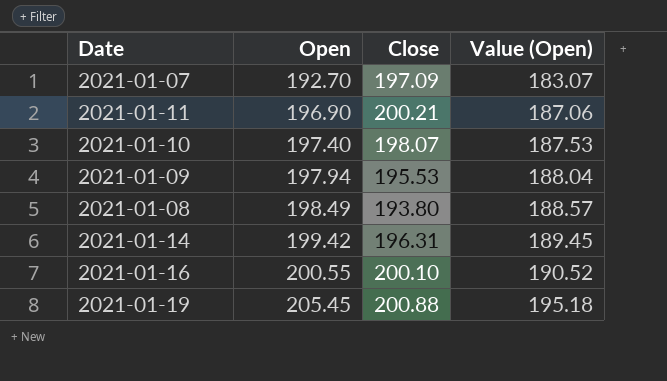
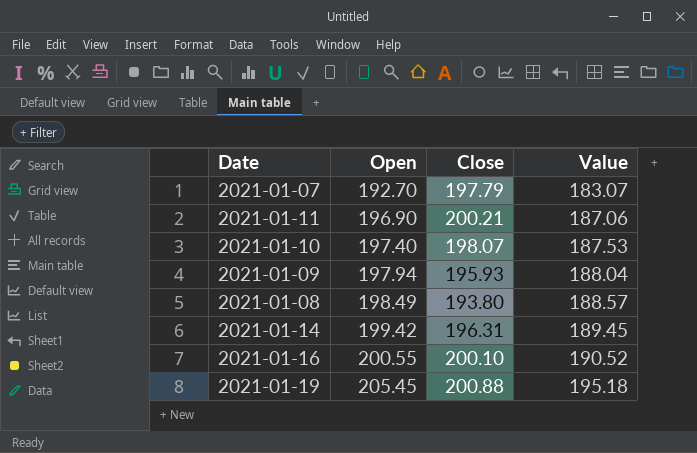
column name: Value (Open) -> Value
2021-01-07 | Close: 197.09 -> 197.79
2021-01-09 | Close: 195.53 -> 195.93

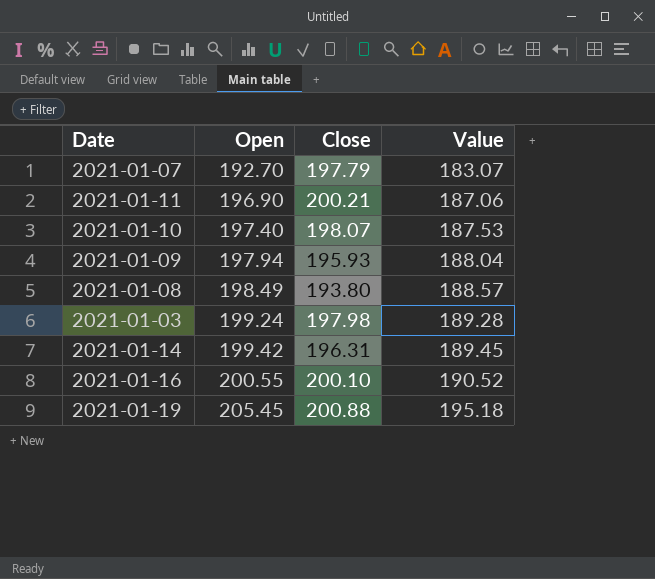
row 2021-01-03: none -> 199.24 | 197.98 | 189.28

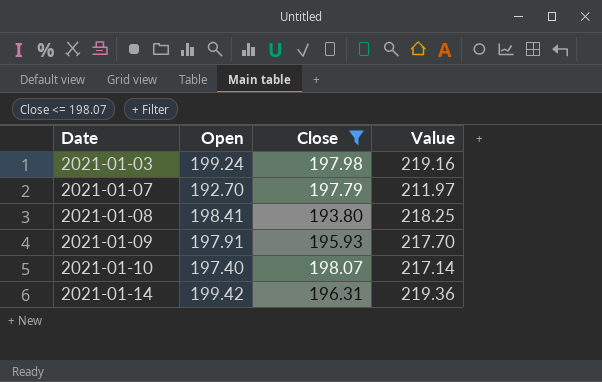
filter: none -> Close <= 198.07
row order: Open ascending -> Date ascending
column Value | formula: [Open] * 0.95 -> [Open] * 1.1
2021-01-08 | Open: 198.49 -> 198.41
2021-01-09 | Open: 197.94 -> 197.91

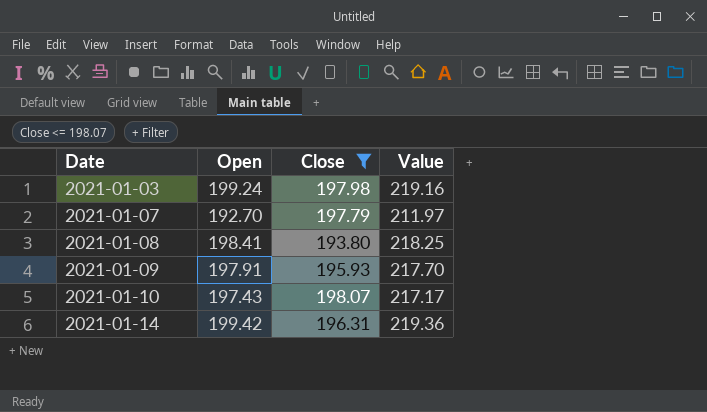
2021-01-10 | Open: 197.40 -> 197.43
2021-01-10 | Value: 217.14 -> 217.17

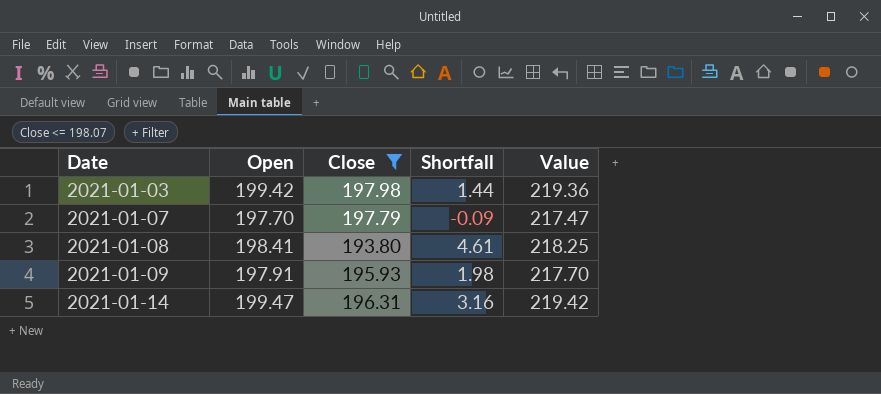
column Shortfall | formula: none -> [Open] - [Close]
row 2021-01-10: 197.43 | 198.07 | 217.17 -> none
2021-01-03 | Open: 199.24 -> 199.42
2021-01-03 | Value: 219.16 -> 219.36
2021-01-07 | Open: 192.70 -> 197.70
2021-01-07 | Value: 211.97 -> 217.47
2021-01-14 | Open: 199.42 -> 199.47
2021-01-14 | Value: 219.36 -> 219.42

